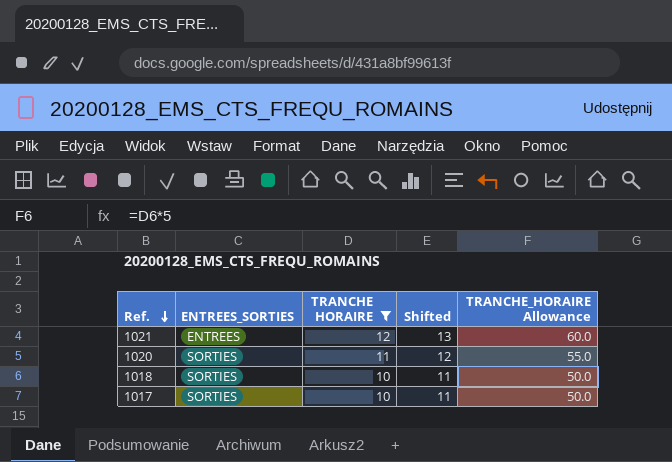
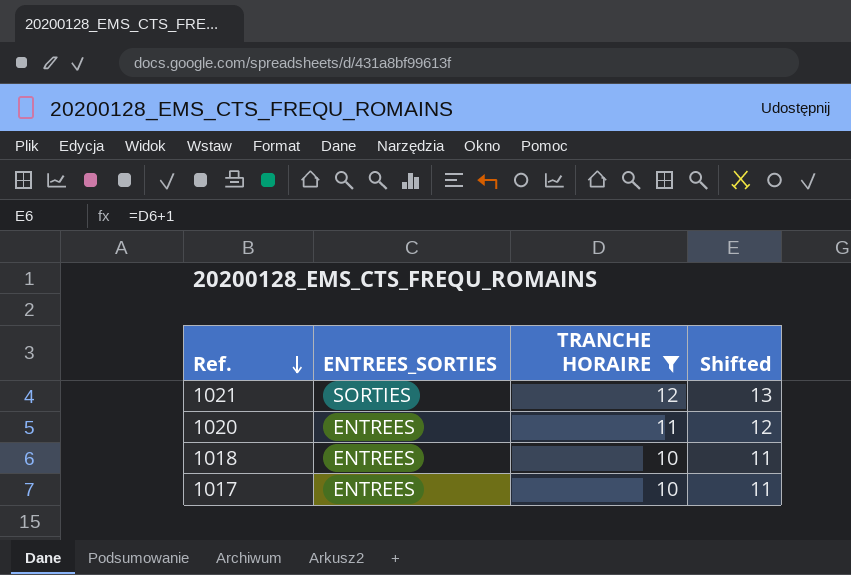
column TRANCHE_HORAIRE Allowance | formula: [TRANCHE HORAIRE] * 5 -> none
1021 | ENTREES_SORTIES: ENTREES -> SORTIES
1020 | ENTREES_SORTIES: SORTIES -> ENTREES
1018 | ENTREES_SORTIES: SORTIES -> ENTREES
1017 | ENTREES_SORTIES: SORTIES -> ENTREES

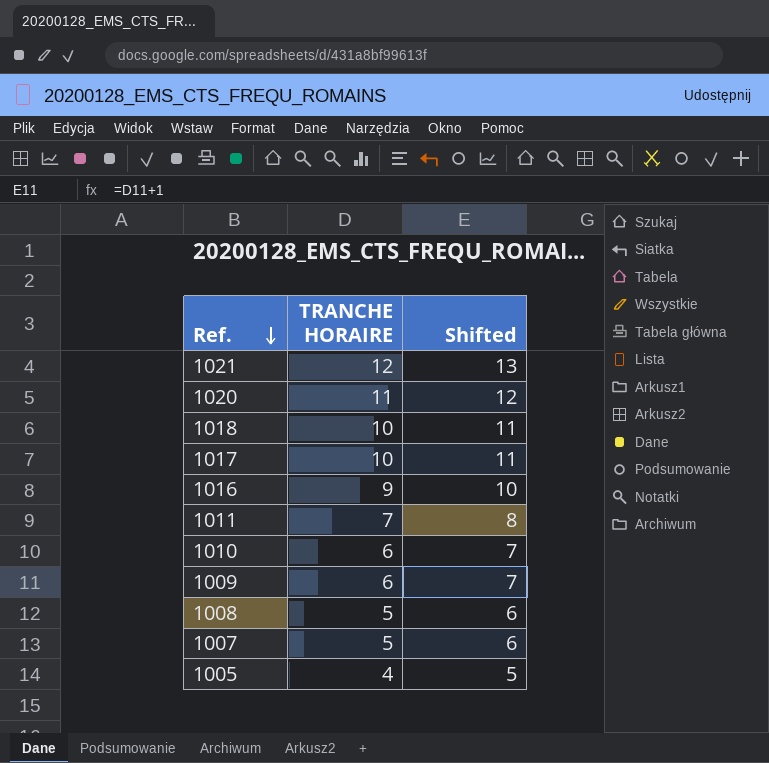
filter: TRANCHE HORAIRE >= 10 -> none
column ENTREES_SORTIES | position: 2 -> none

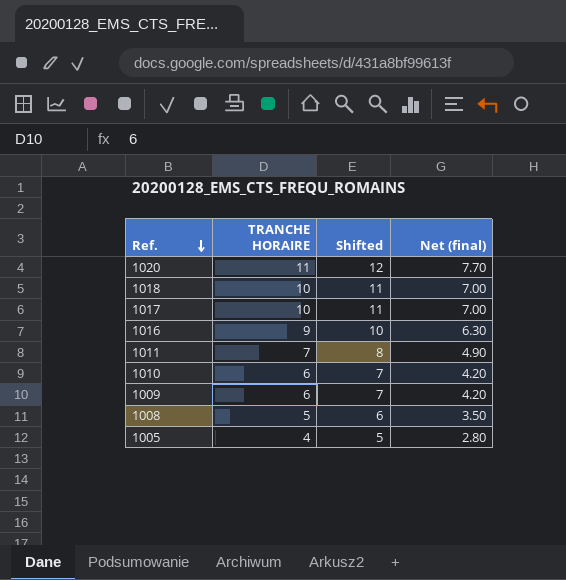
column Net (final) | formula: none -> [TRANCHE HORAIRE] * 0.7
row 1021: 12 | 13 -> none
row 1007: 5 | 6 -> none

